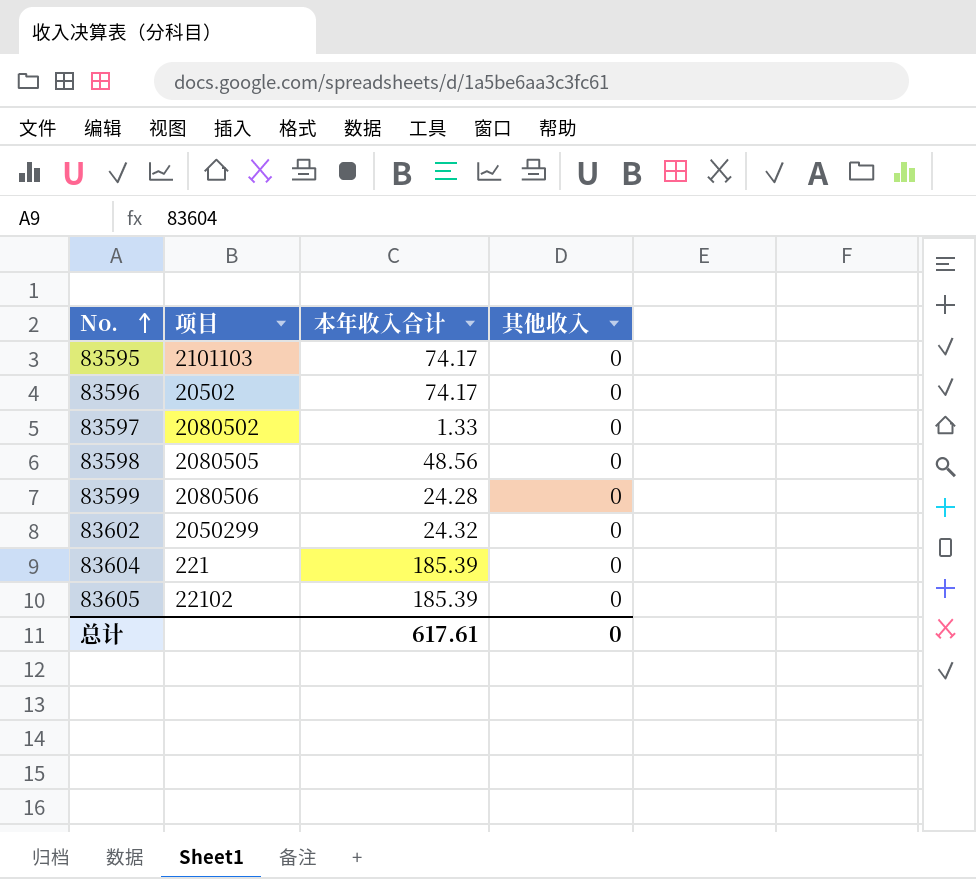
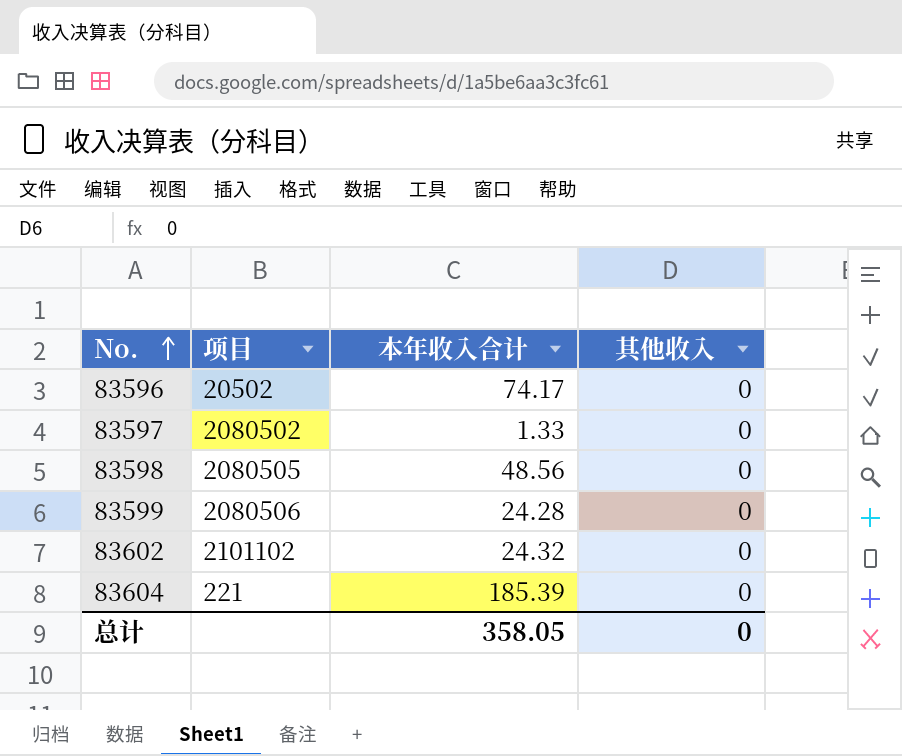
row 83595: 2101103 | 74.17 | 0 -> none
row 83605: 22102 | 185.39 | 0 -> none
83602 | 项目: 2050299 -> 2101102
总计 | 本年收入合计: 617.61 -> 358.05

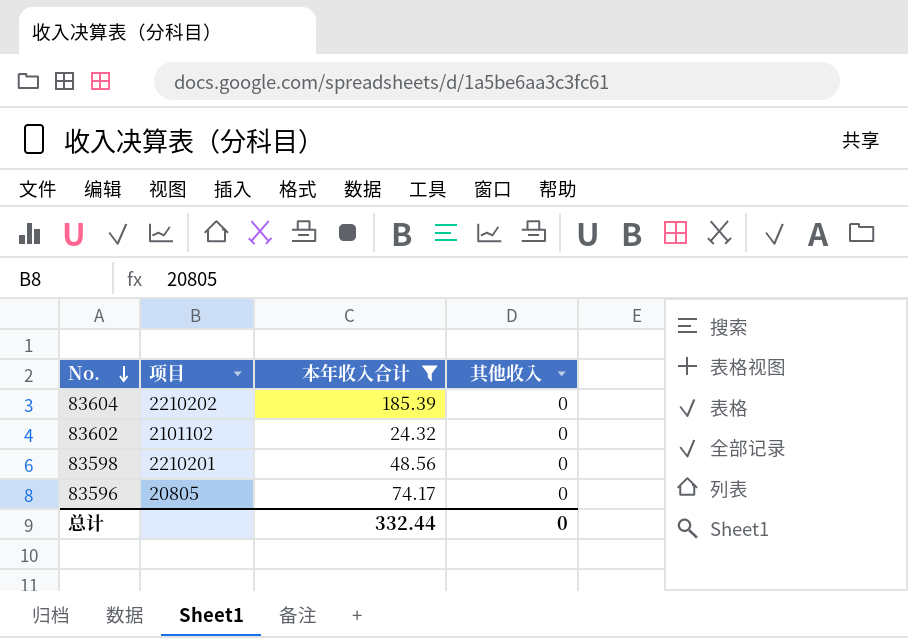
filter: none -> 本年收入合计 >= 24.32
row order: No. ascending -> No. descending
83604 | 项目: 221 -> 2210202
83598 | 项目: 2080505 -> 2210201
83596 | 项目: 20502 -> 20805
总计 | 本年收入合计: 358.05 -> 332.44

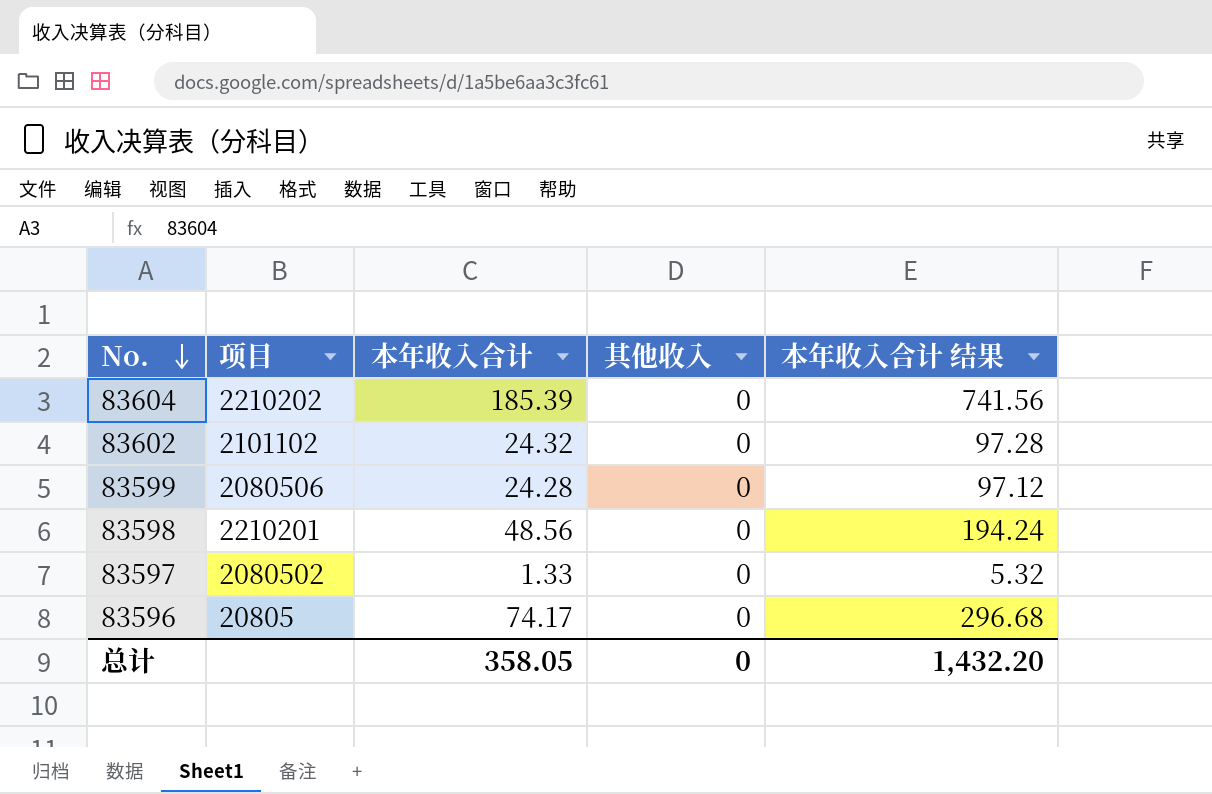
filter: 本年收入合计 >= 24.32 -> none
column 本年收入合计 结果 | formula: none -> [本年收入合计] * 4
总计 | 本年收入合计: 332.44 -> 358.05

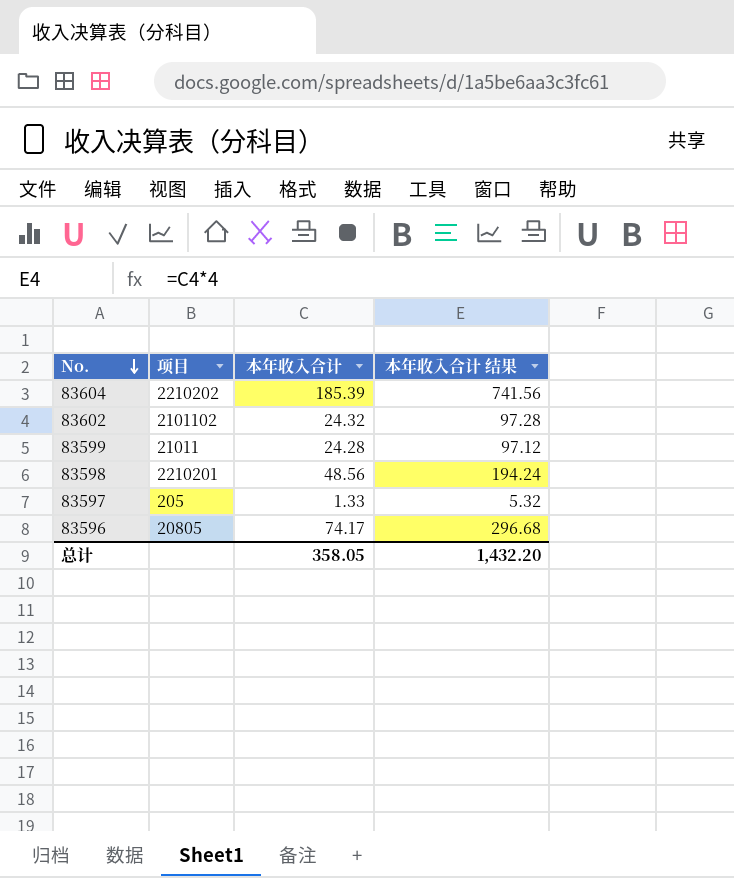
column 其他收入 | position: 4 -> none
83599 | 项目: 2080506 -> 21011
83597 | 项目: 2080502 -> 205

